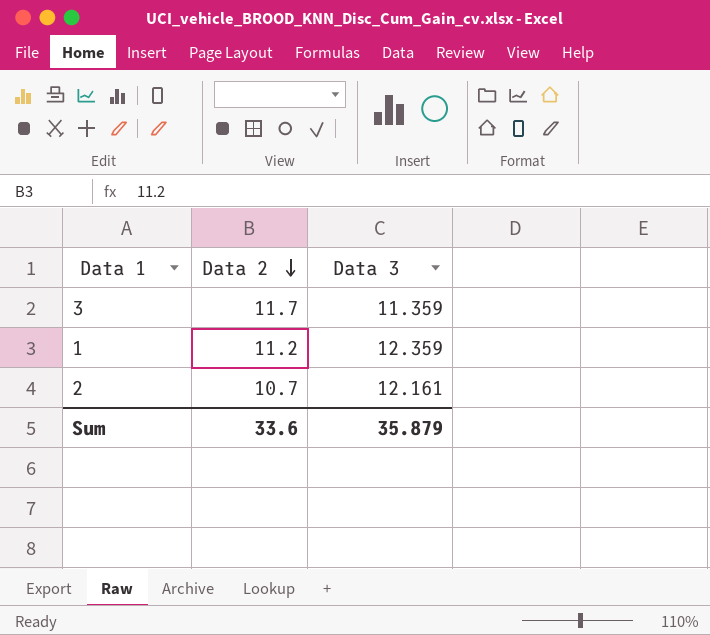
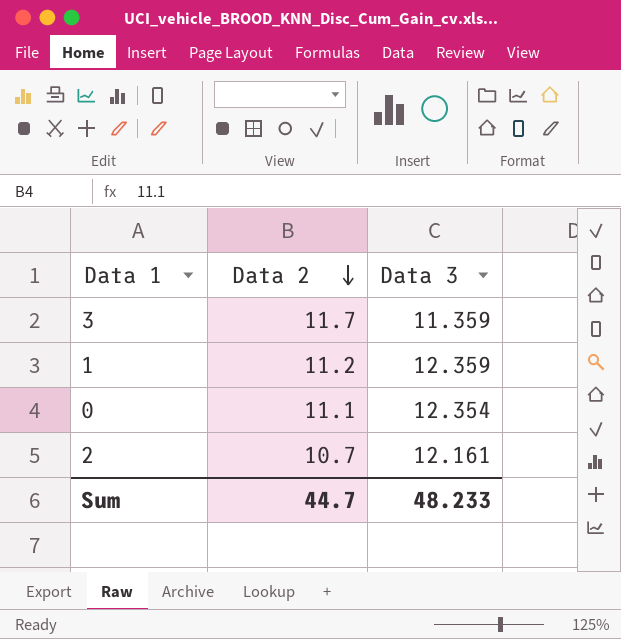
row 0: none -> 11.1 | 12.354
Sum | Data 2: 33.6 -> 44.7
Sum | Data 3: 35.879 -> 48.233

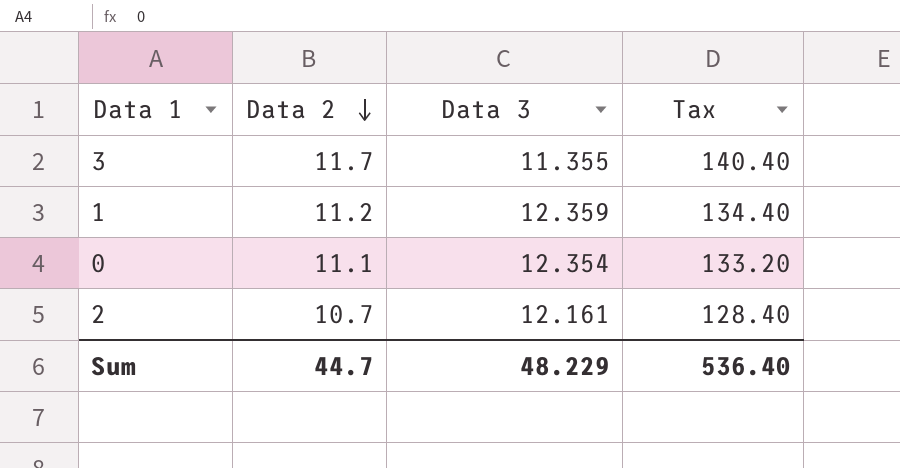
column Tax | formula: none -> [Data 2] * 12
3 | Data 3: 11.359 -> 11.355
Sum | Data 3: 48.233 -> 48.229

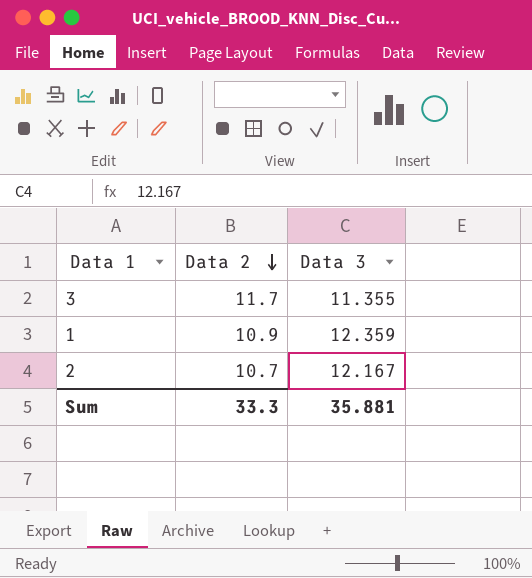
column Tax | formula: [Data 2] * 12 -> none
row 0: 11.1 | 12.354 | 133.20 -> none
1 | Data 2: 11.2 -> 10.9
2 | Data 3: 12.161 -> 12.167
Sum | Data 2: 44.7 -> 33.3
Sum | Data 3: 48.229 -> 35.881

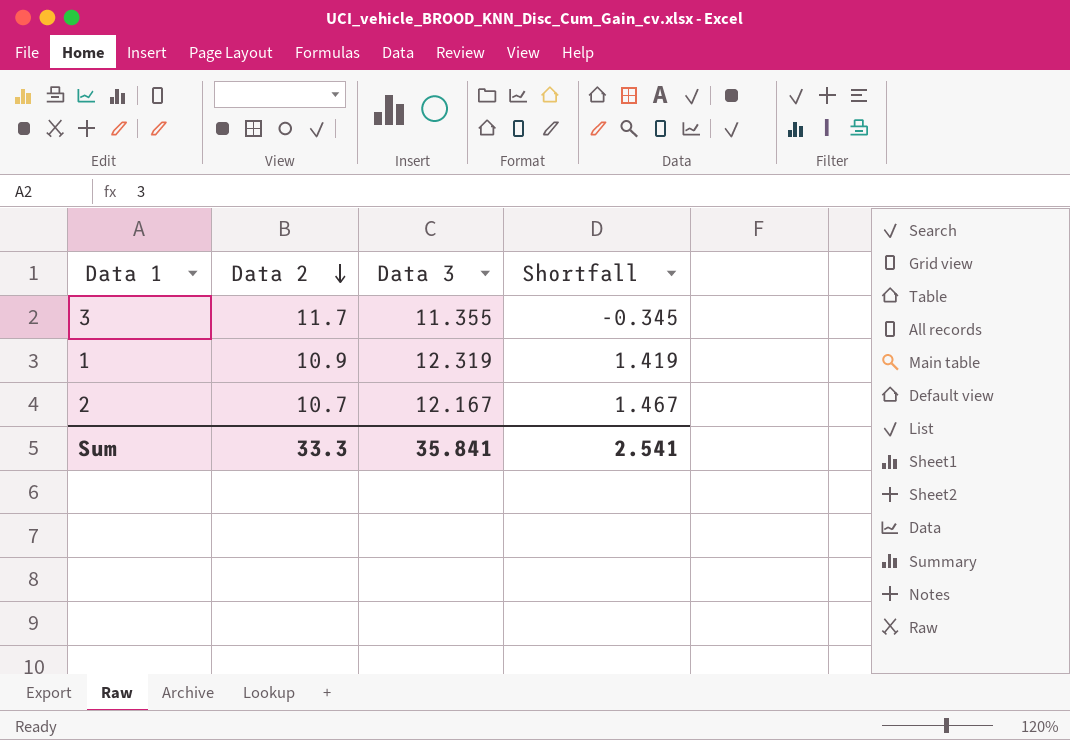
column Shortfall | formula: none -> [Data 3] - [Data 2]
1 | Data 3: 12.359 -> 12.319
Sum | Data 3: 35.881 -> 35.841

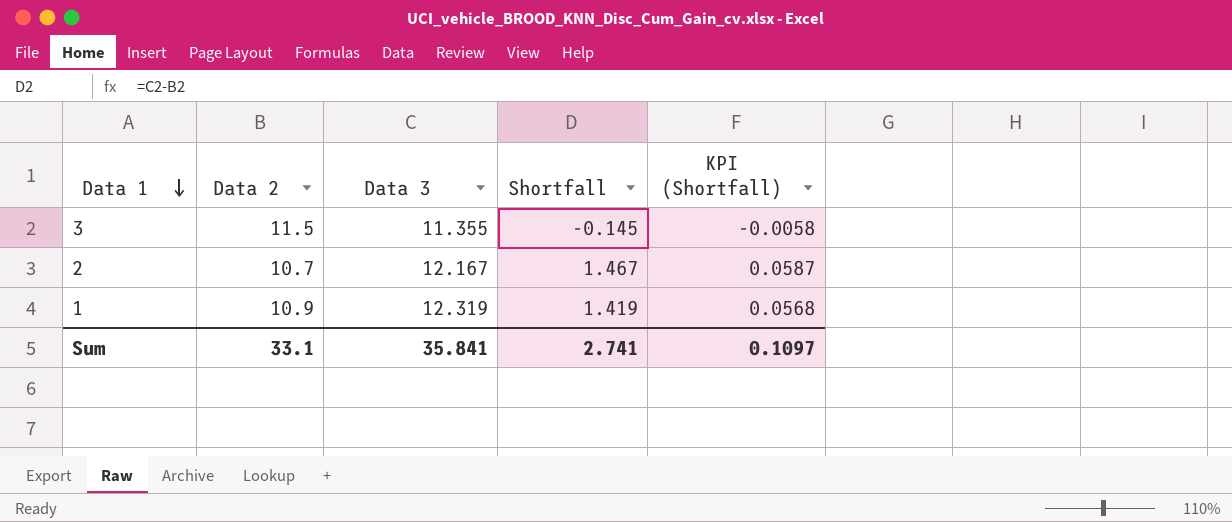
row order: Data 2 descending -> Data 1 descending
column KPI (Shortfall) | formula: none -> [Shortfall] * 0.04
3 | Data 2: 11.7 -> 11.5
3 | Shortfall: -0.345 -> -0.145
Sum | Data 2: 33.3 -> 33.1
Sum | Shortfall: 2.541 -> 2.741

